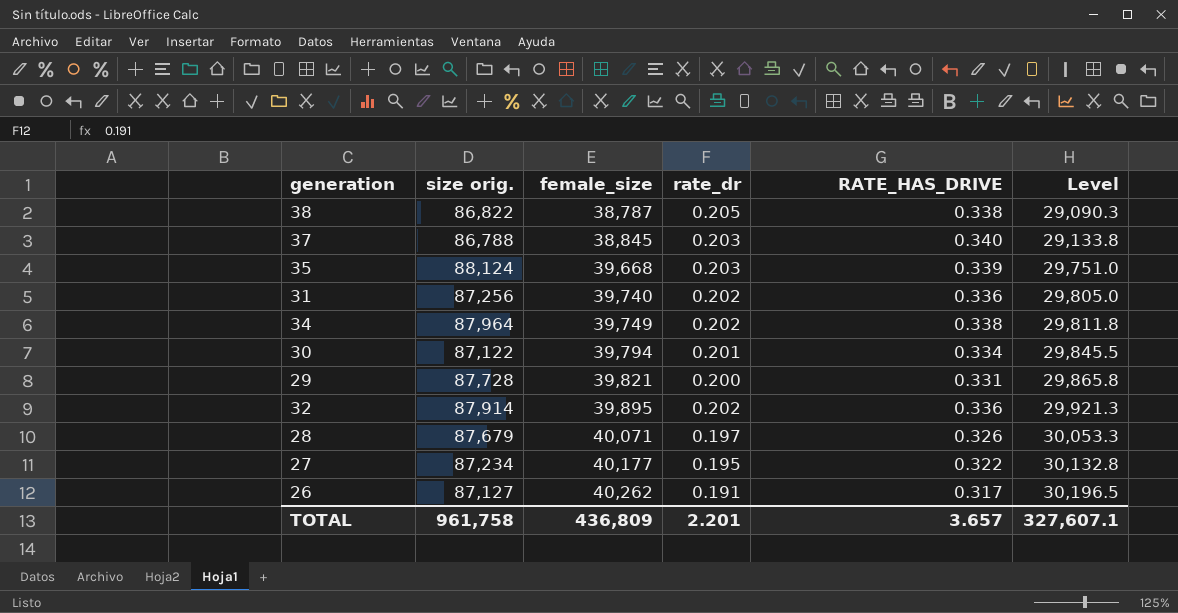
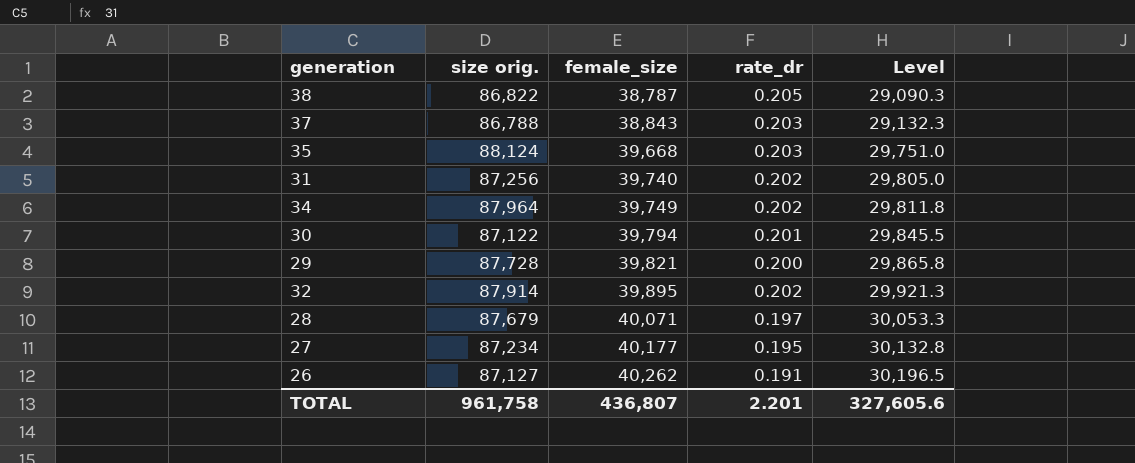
column RATE_HAS_DRIVE | position: 5 -> none
37 | female_size: 38,845 -> 38,843
37 | Level: 29,133.8 -> 29,132.3
TOTAL | female_size: 436,809 -> 436,807
TOTAL | Level: 327,607.1 -> 327,605.6

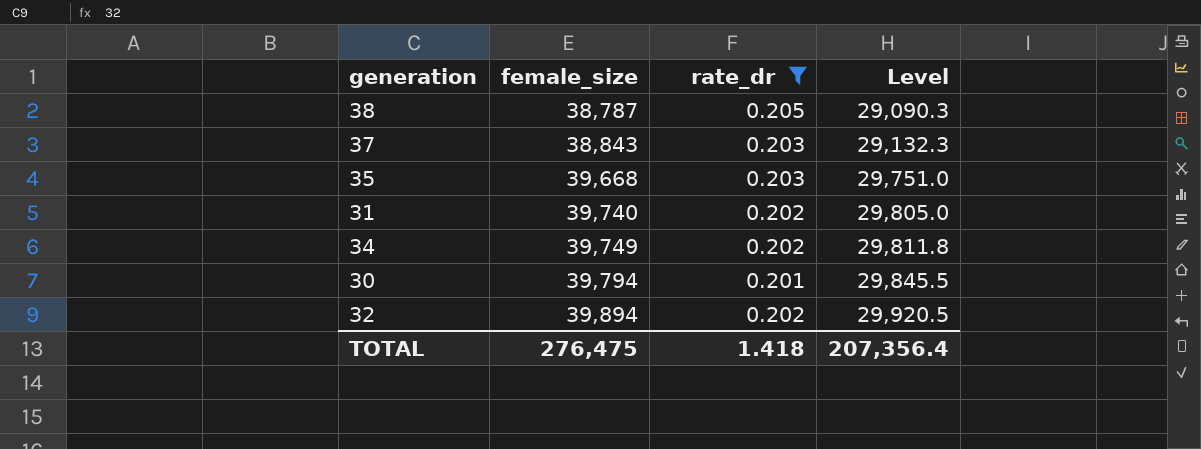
filter: none -> rate_dr >= 0.201
column size orig. | position: 2 -> none
32 | female_size: 39,895 -> 39,894
32 | Level: 29,921.3 -> 29,920.5
TOTAL | female_size: 436,807 -> 276,475
TOTAL | rate_dr: 2.201 -> 1.418
TOTAL | Level: 327,605.6 -> 207,356.4

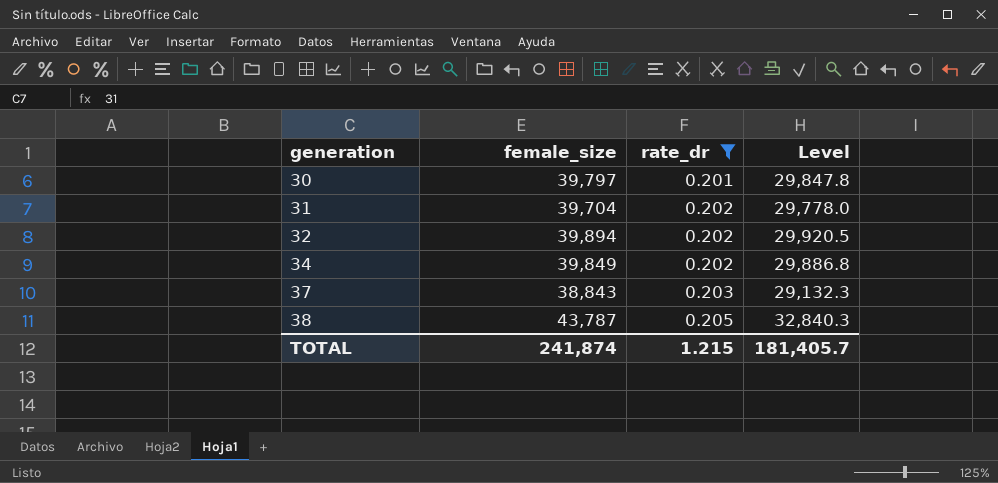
row order: female_size ascending -> generation ascending
row 35: 39,668 | 0.203 | 29,751.0 -> none
30 | female_size: 39,794 -> 39,797
30 | Level: 29,845.5 -> 29,847.8
31 | female_size: 39,740 -> 39,704
31 | Level: 29,805.0 -> 29,778.0
34 | female_size: 39,749 -> 39,849
34 | Level: 29,811.8 -> 29,886.8
38 | female_size: 38,787 -> 43,787
38 | Level: 29,090.3 -> 32,840.3
TOTAL | female_size: 276,475 -> 241,874
TOTAL | rate_dr: 1.418 -> 1.215
TOTAL | Level: 207,356.4 -> 181,405.7

